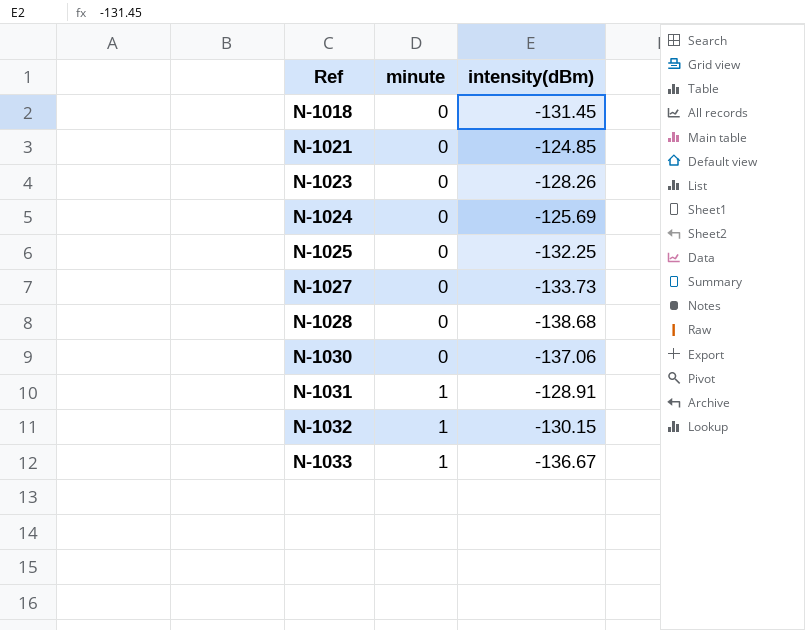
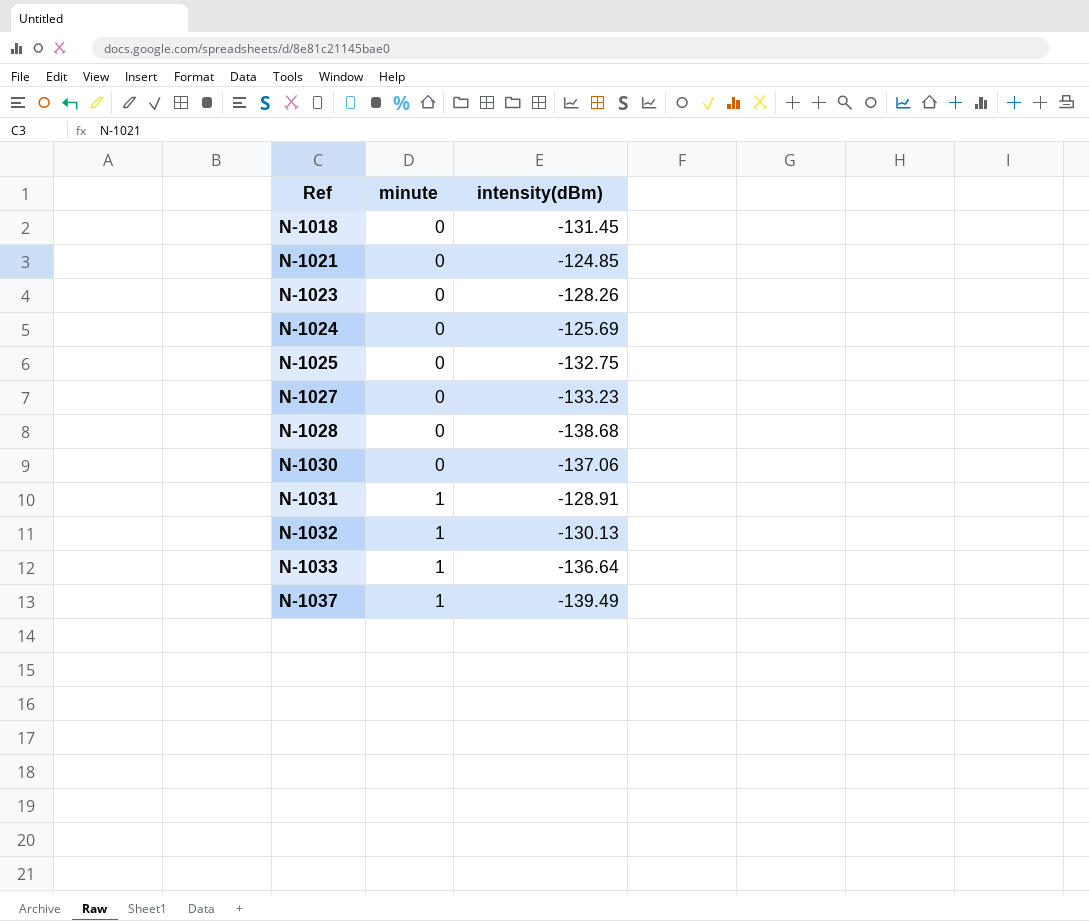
N-1025 | intensity(dBm): -132.25 -> -132.75
N-1027 | intensity(dBm): -133.73 -> -133.23
N-1032 | intensity(dBm): -130.15 -> -130.13
N-1033 | intensity(dBm): -136.67 -> -136.64
row N-1037: none -> 1 | -139.49

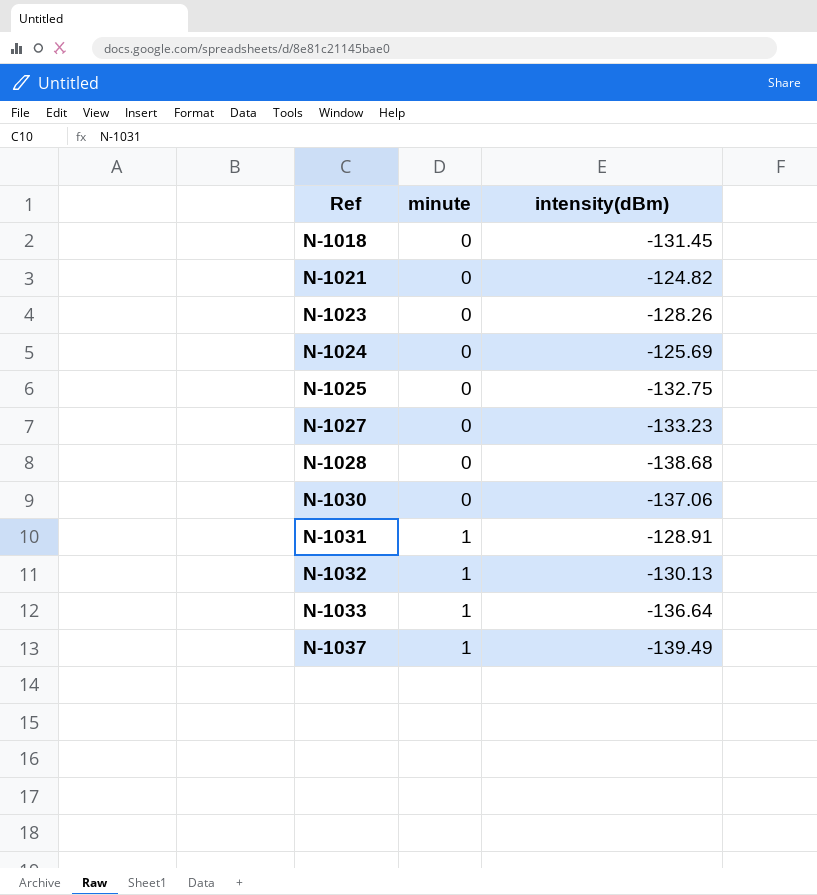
N-1021 | intensity(dBm): -124.85 -> -124.82

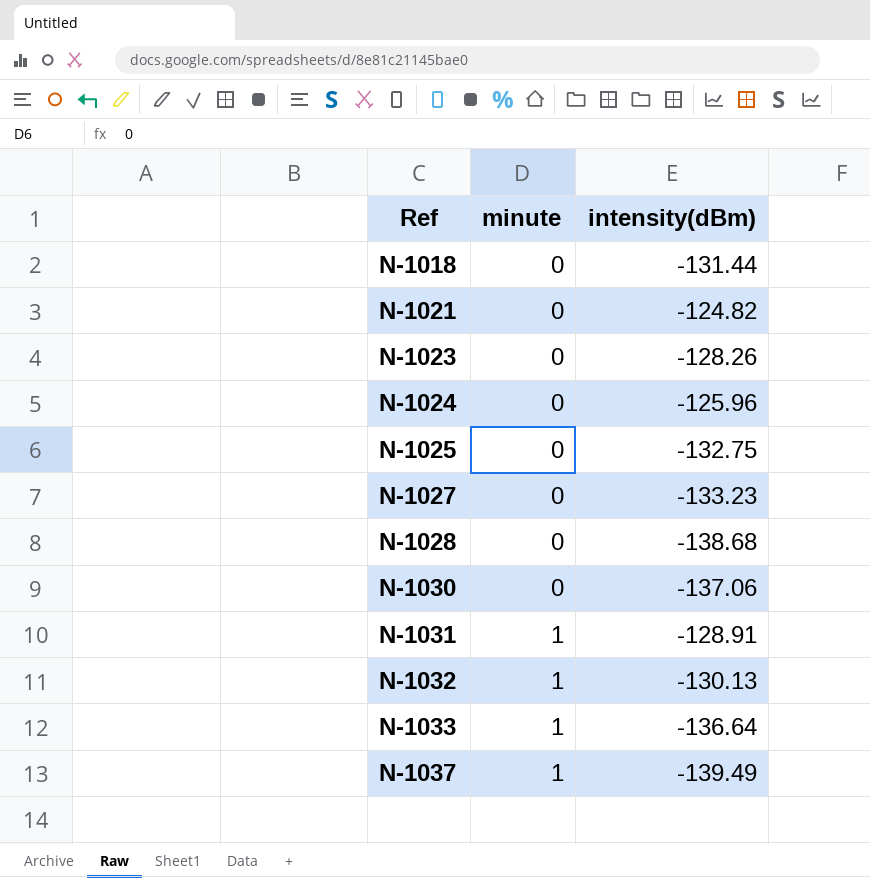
N-1018 | intensity(dBm): -131.45 -> -131.44
N-1024 | intensity(dBm): -125.69 -> -125.96

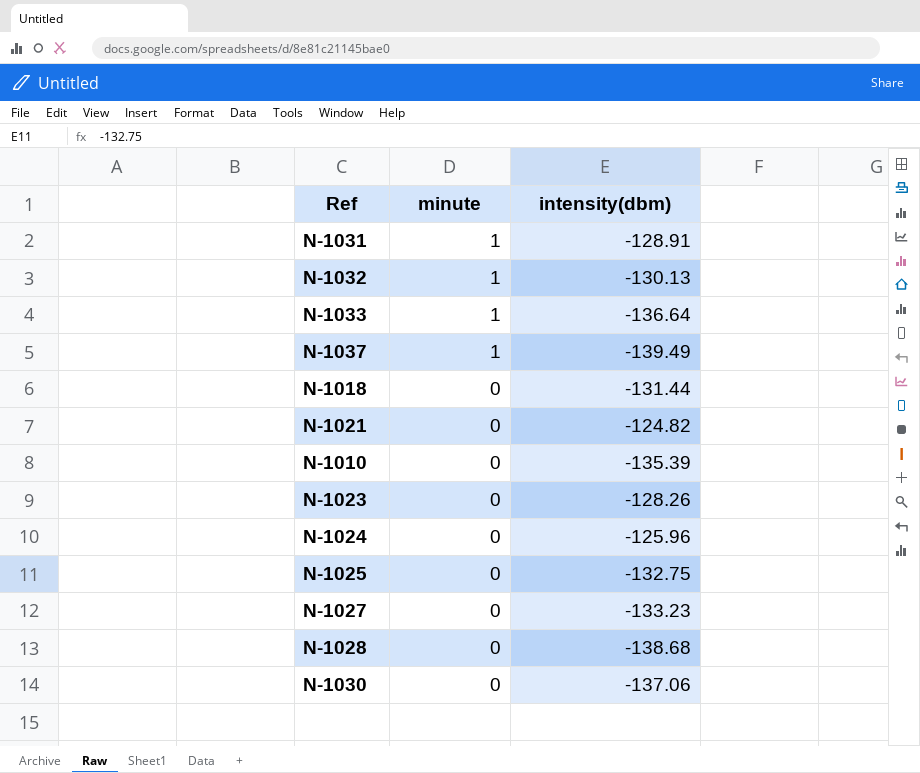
row order: Ref ascending -> minute descending
column name: intensity(dBm) -> intensity(dbm)
row N-1010: none -> 0 | -135.39

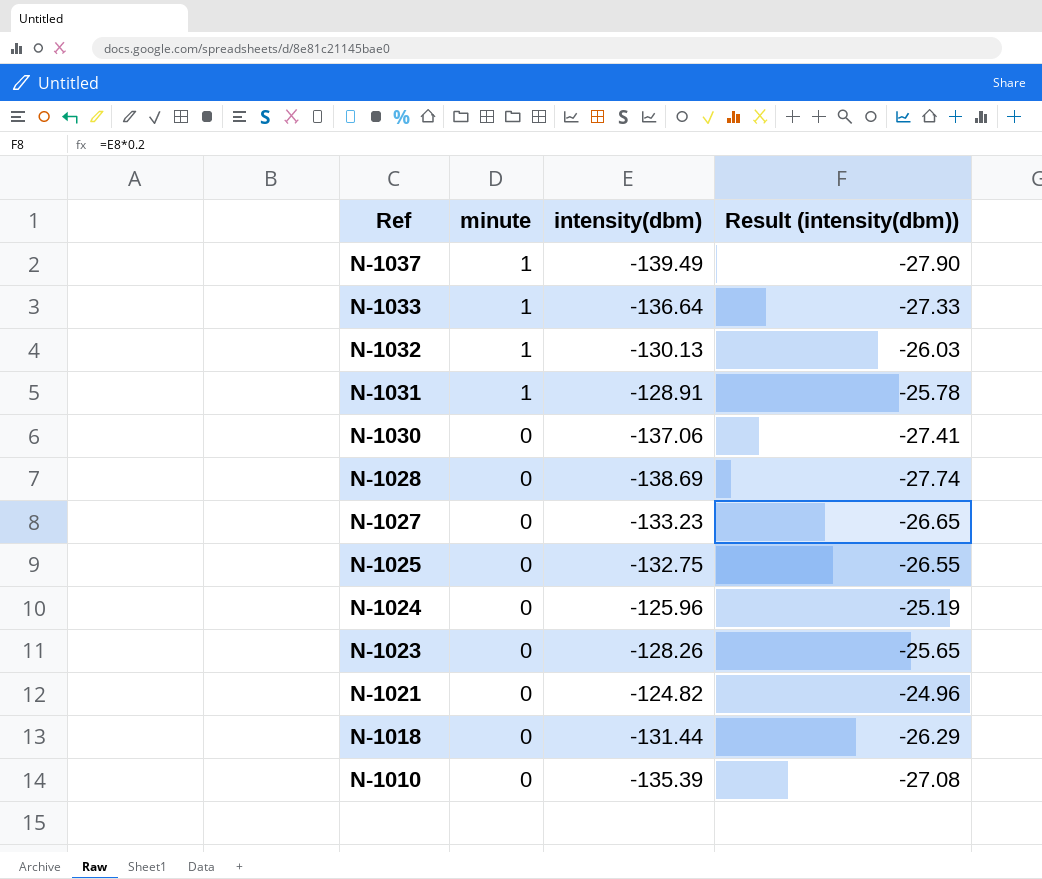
row order: minute descending -> Ref descending
column Result (intensity(dbm)) | formula: none -> [intensity(dbm)] * 0.2
N-1028 | intensity(dbm): -138.68 -> -138.69

